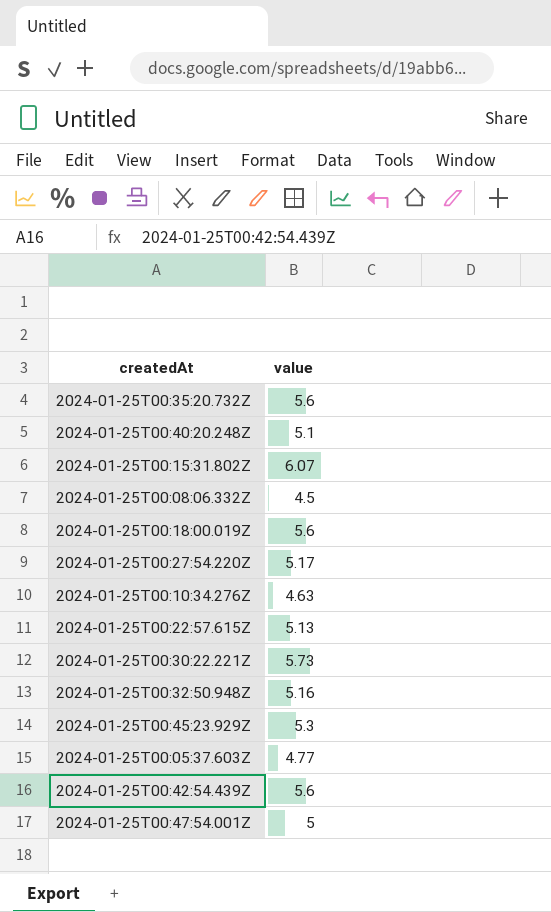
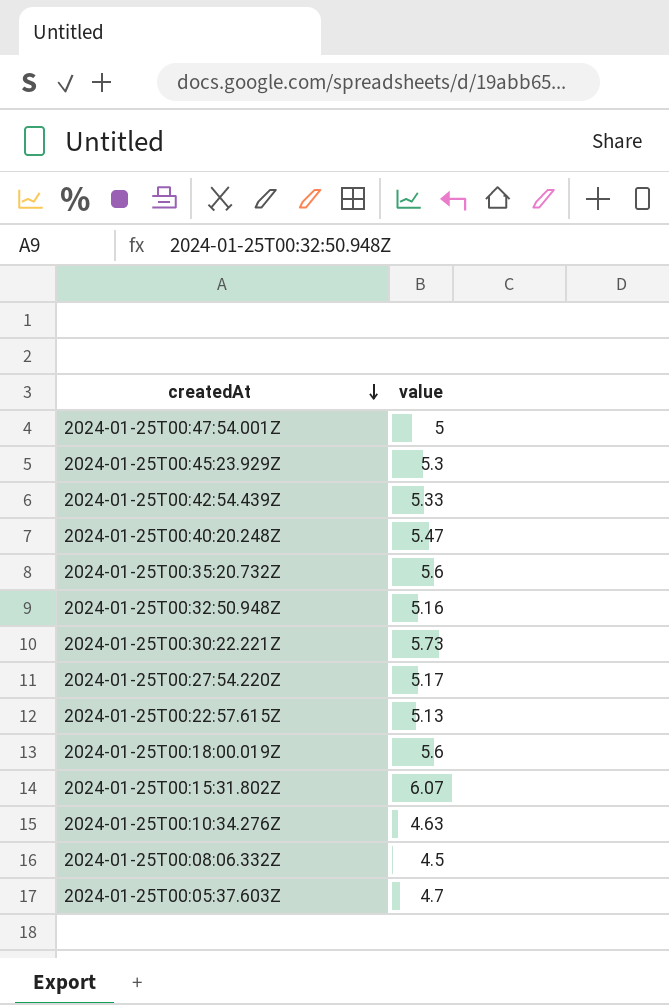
row order: none -> createdAt descending
2024-01-25T00:42:54.439Z | value: 5.6 -> 5.33
2024-01-25T00:40:20.248Z | value: 5.1 -> 5.47
2024-01-25T00:05:37.603Z | value: 4.77 -> 4.7

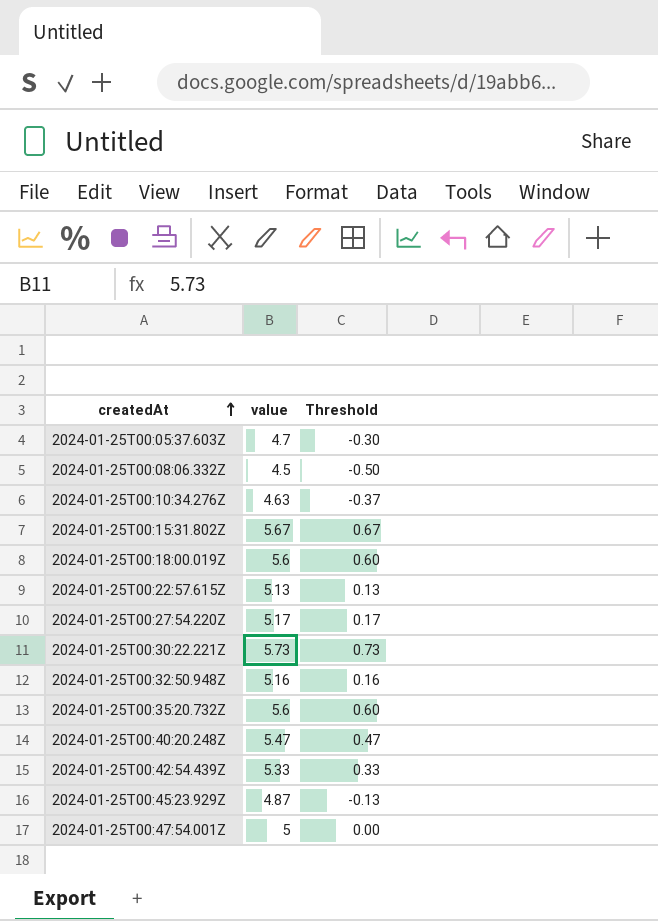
row order: createdAt descending -> createdAt ascending
column Threshold | formula: none -> [value] - 5
2024-01-25T00:15:31.802Z | value: 6.07 -> 5.67
2024-01-25T00:45:23.929Z | value: 5.3 -> 4.87

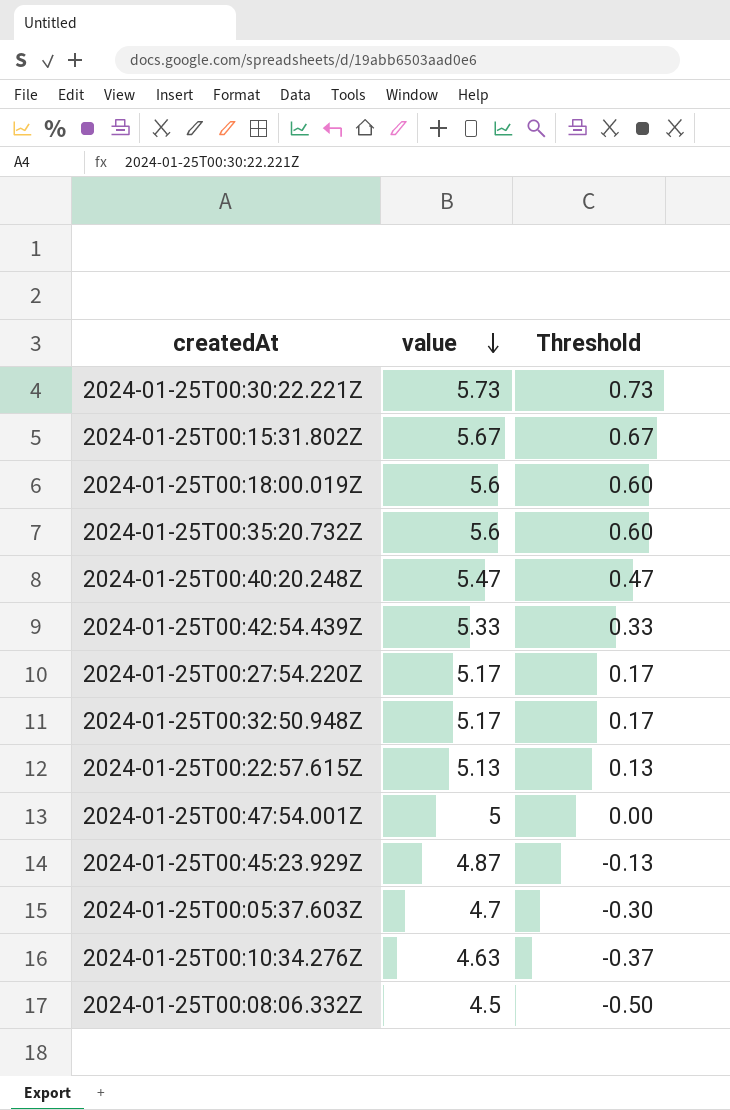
row order: createdAt ascending -> value descending
2024-01-25T00:32:50.948Z | value: 5.16 -> 5.17
2024-01-25T00:32:50.948Z | Threshold: 0.16 -> 0.17

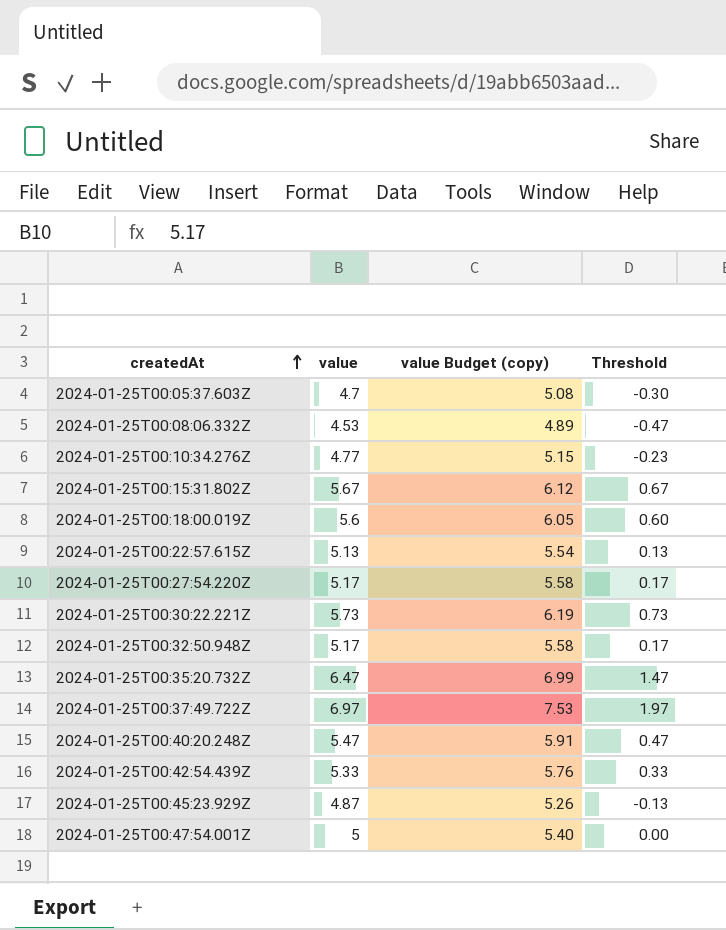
row order: value descending -> createdAt ascending
column value Budget (copy) | formula: none -> [value] * 1.08
2024-01-25T00:08:06.332Z | value: 4.5 -> 4.53
2024-01-25T00:08:06.332Z | Threshold: -0.50 -> -0.47
2024-01-25T00:10:34.276Z | value: 4.63 -> 4.77
2024-01-25T00:10:34.276Z | Threshold: -0.37 -> -0.23
2024-01-25T00:35:20.732Z | value: 5.6 -> 6.47
2024-01-25T00:35:20.732Z | Threshold: 0.60 -> 1.47
row 2024-01-25T00:37:49.722Z: none -> 6.97 | 7.53 | 1.97

